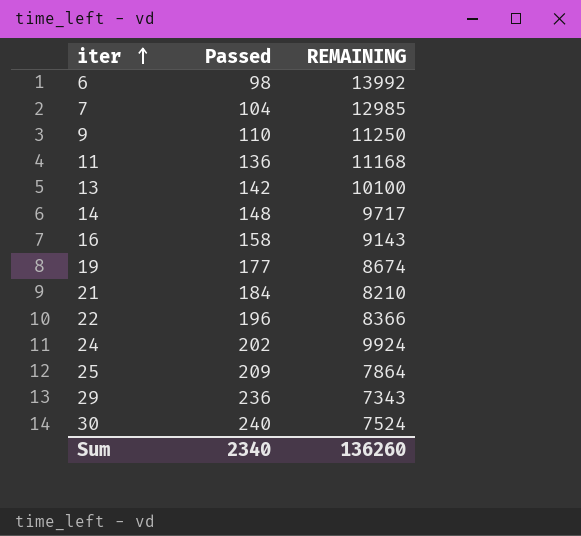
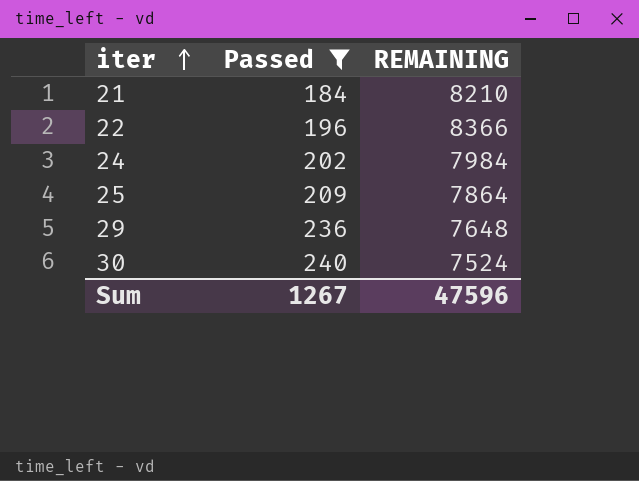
filter: none -> Passed >= 184
24 | REMAINING: 9924 -> 7984
29 | REMAINING: 7343 -> 7648
Sum | Passed: 2340 -> 1267
Sum | REMAINING: 136260 -> 47596

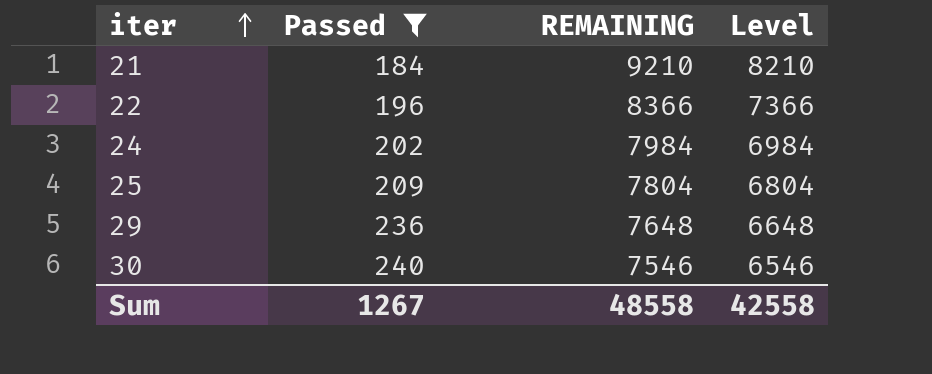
column Level | formula: none -> [REMAINING] - 1000
21 | REMAINING: 8210 -> 9210
25 | REMAINING: 7864 -> 7804
30 | REMAINING: 7524 -> 7546
Sum | REMAINING: 47596 -> 48558

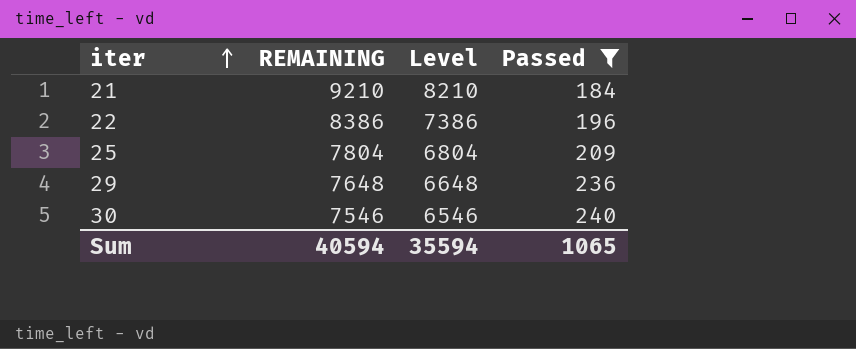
column Passed | position: 2 -> 4
row 24: 202 | 7984 | 6984 -> none
22 | REMAINING: 8366 -> 8386
22 | Level: 7366 -> 7386
Sum | REMAINING: 48558 -> 40594
Sum | Level: 42558 -> 35594
Sum | Passed: 1267 -> 1065

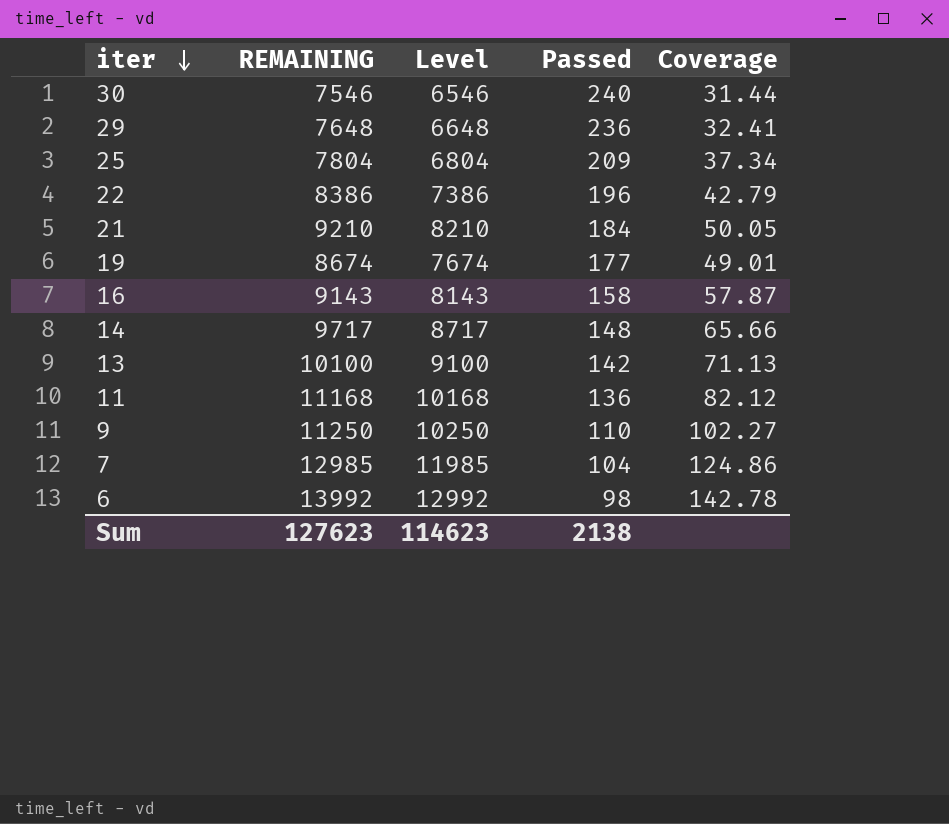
filter: Passed >= 184 -> none
row order: iter ascending -> iter descending
column Coverage | formula: none -> [REMAINING] / [Passed]
Sum | REMAINING: 40594 -> 127623
Sum | Level: 35594 -> 114623
Sum | Passed: 1065 -> 2138

